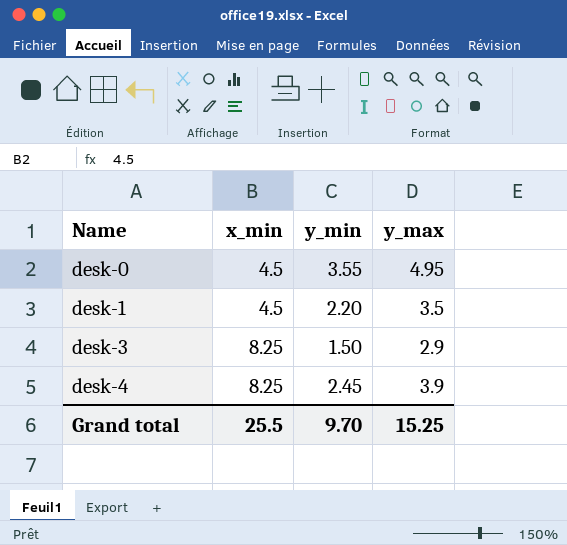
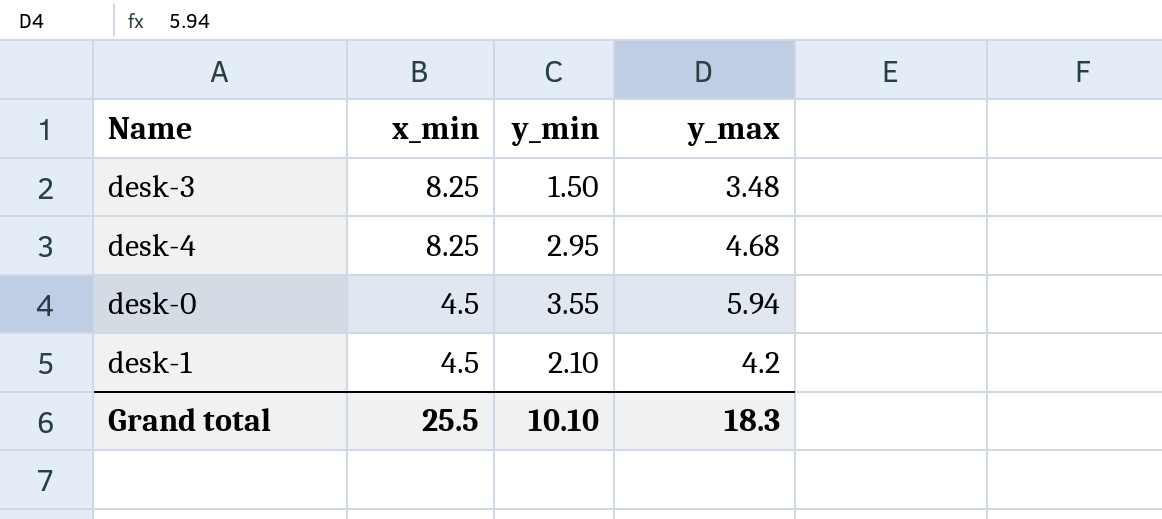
row order: Name ascending -> x_min descending
desk-3 | y_max: 2.9 -> 3.48
desk-4 | y_min: 2.45 -> 2.95
desk-4 | y_max: 3.9 -> 4.68
desk-0 | y_max: 4.95 -> 5.94
desk-1 | y_min: 2.20 -> 2.10
desk-1 | y_max: 3.5 -> 4.2
Grand total | y_min: 9.70 -> 10.10
Grand total | y_max: 15.25 -> 18.3

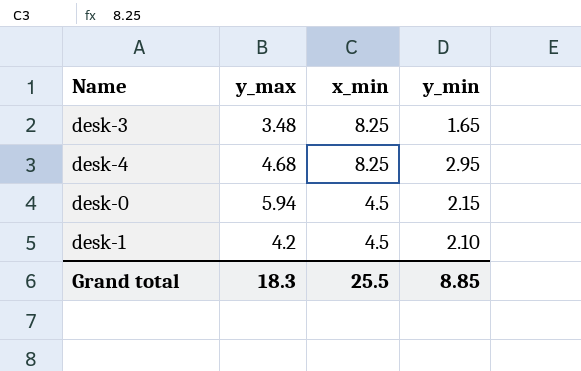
column y_max | position: 4 -> 2
desk-3 | y_min: 1.50 -> 1.65
desk-0 | y_min: 3.55 -> 2.15
Grand total | y_min: 10.10 -> 8.85

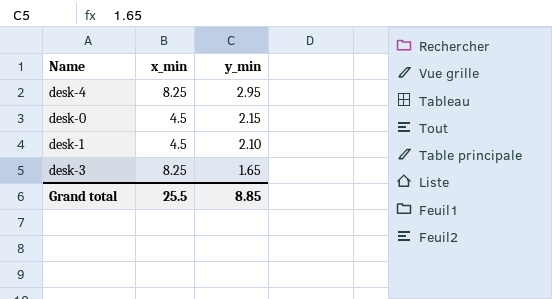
row order: x_min descending -> y_min descending
column y_max | position: 2 -> none

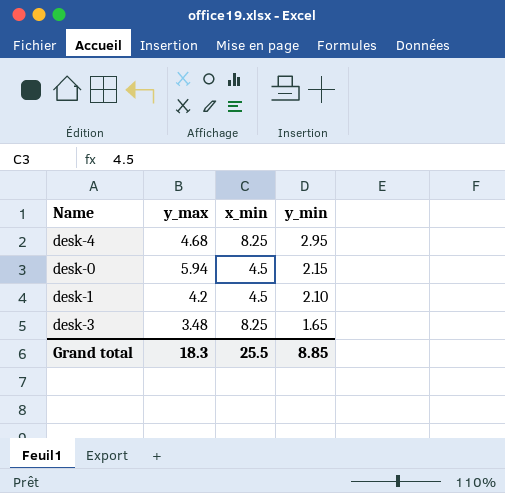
column y_max | position: none -> 2

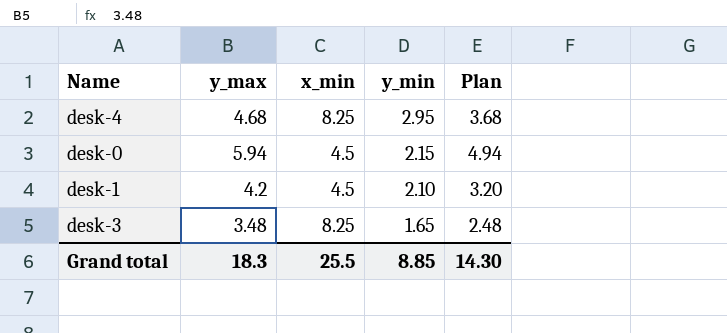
column Plan | formula: none -> [y_max] - 1

